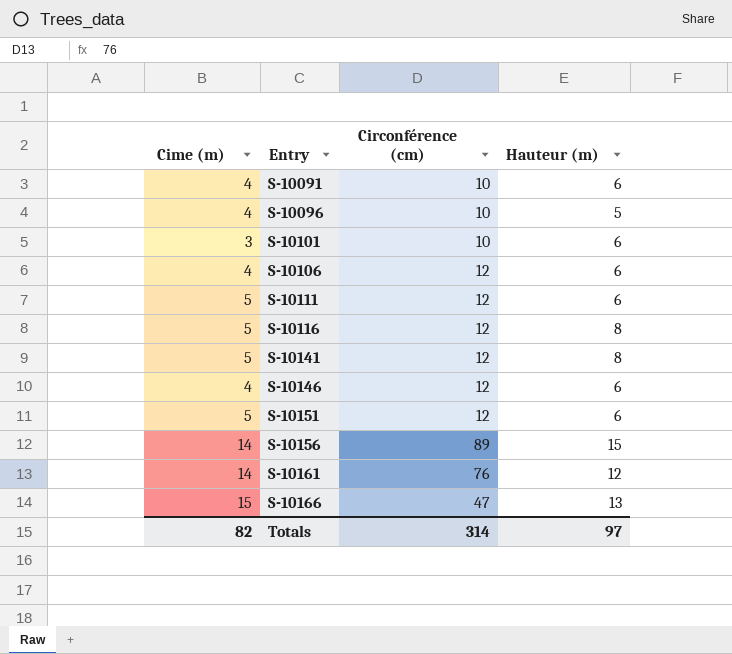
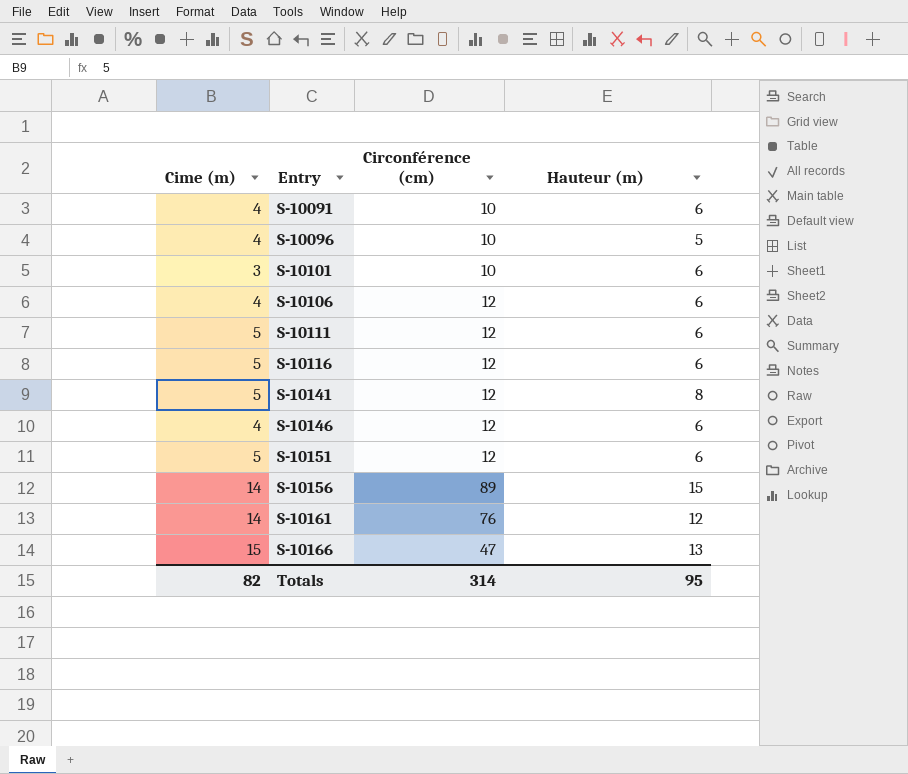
S-10116 | Hauteur (m): 8 -> 6
Totals | Hauteur (m): 97 -> 95

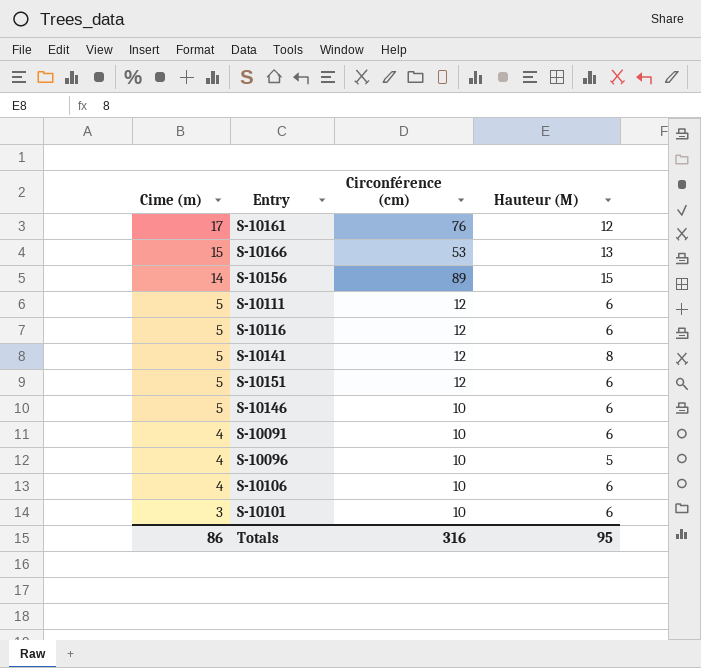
row order: Entry ascending -> Cime (m) descending
column name: Hauteur (m) -> Hauteur (M)
S-10161 | Cime (m): 14 -> 17
S-10166 | Circonférence (cm): 47 -> 53
S-10146 | Cime (m): 4 -> 5
S-10146 | Circonférence (cm): 12 -> 10
S-10106 | Circonférence (cm): 12 -> 10
Totals | Cime (m): 82 -> 86
Totals | Circonférence (cm): 314 -> 316

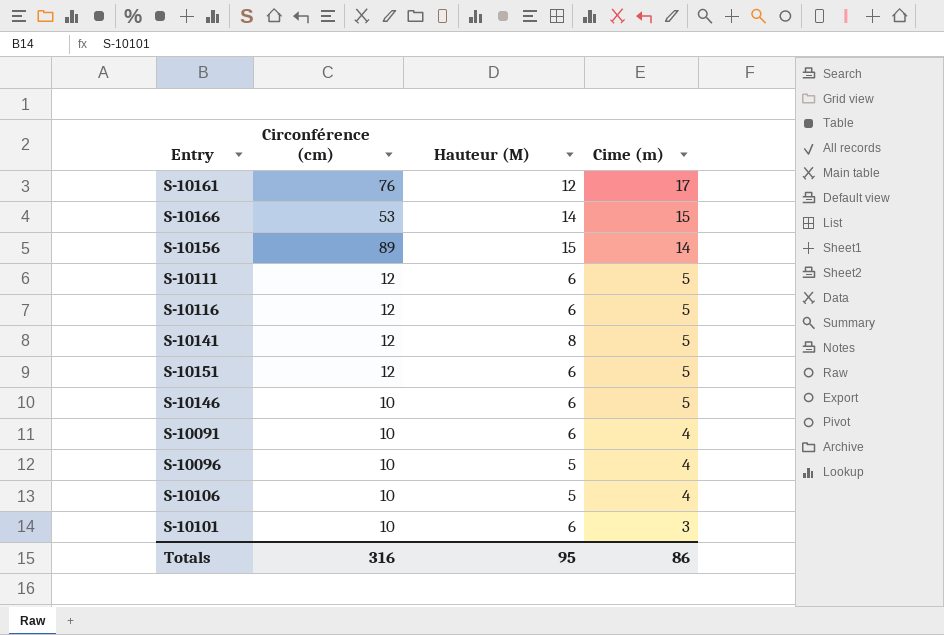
column Cime (m) | position: 1 -> 4
S-10166 | Hauteur (M): 13 -> 14
S-10106 | Hauteur (M): 6 -> 5

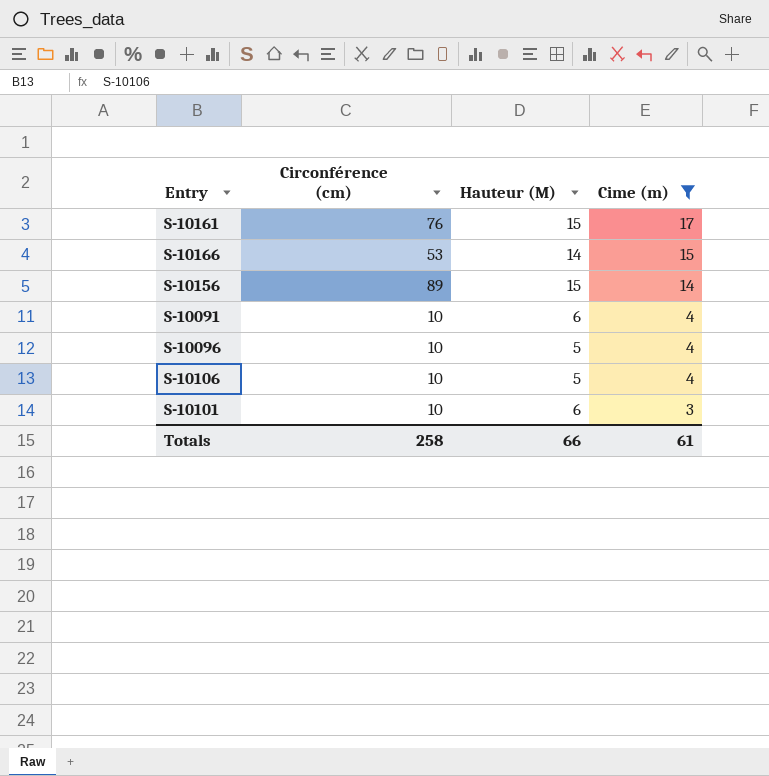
filter: none -> Cime (m) != 5
S-10161 | Hauteur (M): 12 -> 15
Totals | Circonférence (cm): 316 -> 258
Totals | Hauteur (M): 95 -> 66
Totals | Cime (m): 86 -> 61

